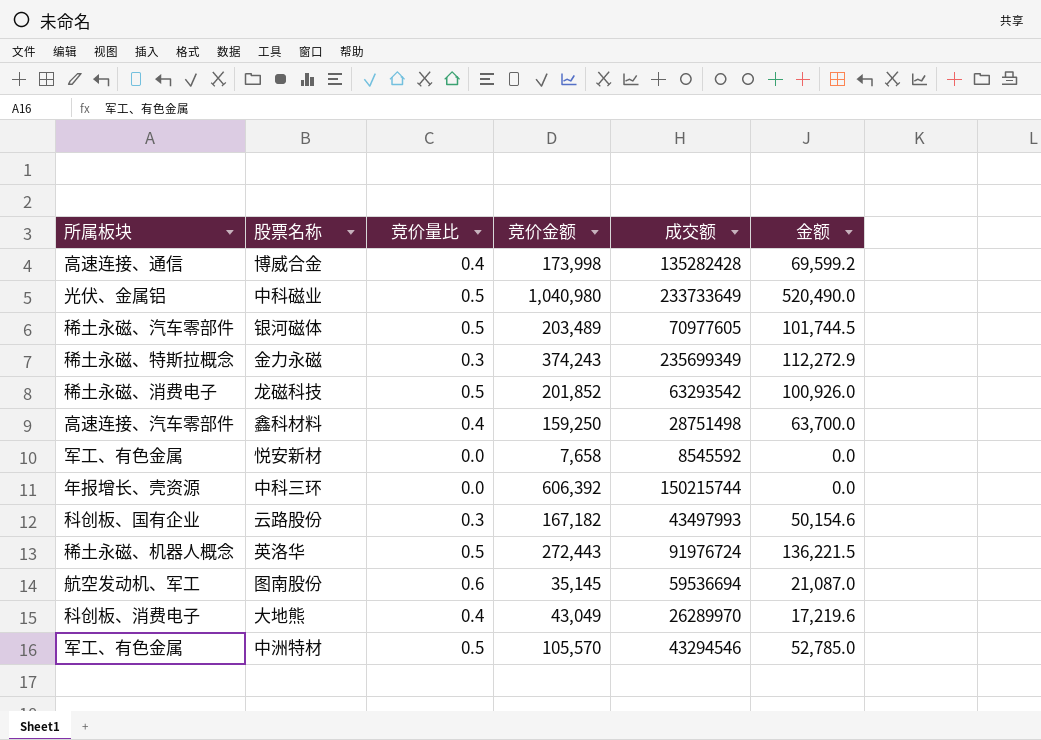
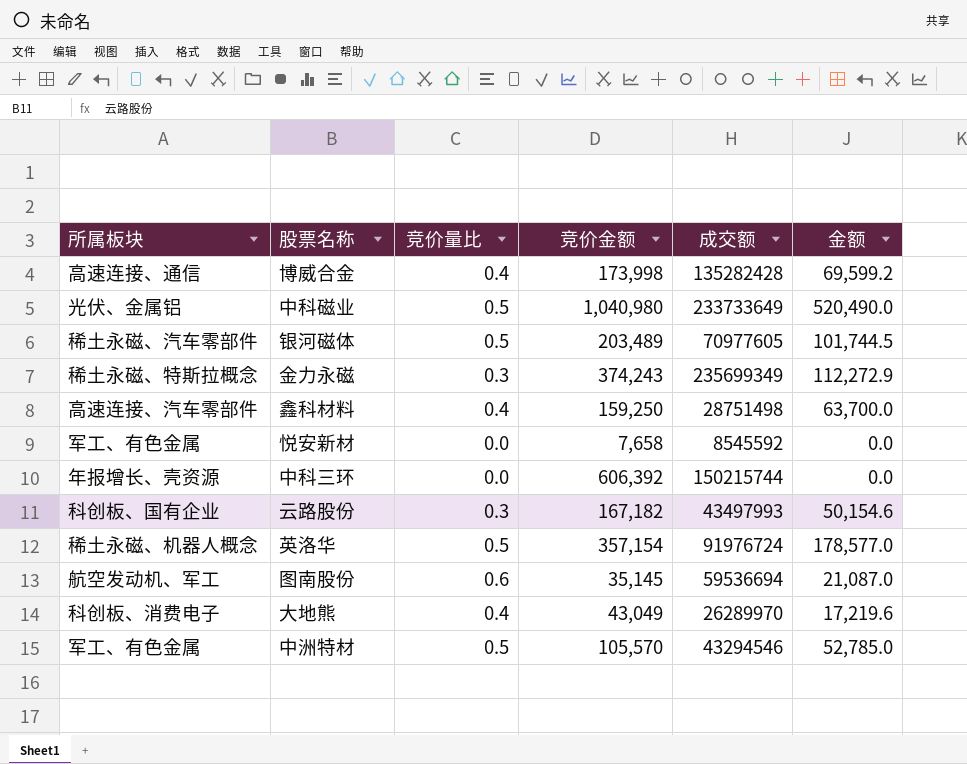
row 龙磁科技: 稀土永磁、消费电子 | 0.5 | 201,852 | 63293542 | 100,926.0 -> none
英洛华 | 竞价金额: 272,443 -> 357,154
英洛华 | 金额: 136,221.5 -> 178,577.0

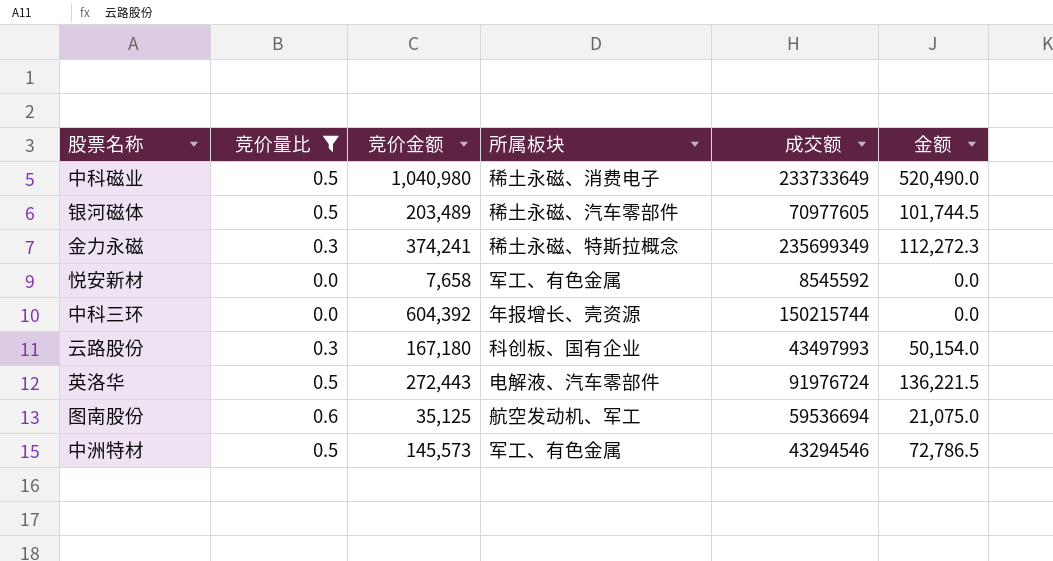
filter: none -> 竞价量比 != 0.4
column 所属板块 | position: 1 -> 4
中科磁业 | 所属板块: 光伏、金属铝 -> 稀土永磁、消费电子
金力永磁 | 竞价金额: 374,243 -> 374,241
金力永磁 | 金额: 112,272.9 -> 112,272.3
中科三环 | 竞价金额: 606,392 -> 604,392
云路股份 | 竞价金额: 167,182 -> 167,180
云路股份 | 金额: 50,154.6 -> 50,154.0
英洛华 | 竞价金额: 357,154 -> 272,443
英洛华 | 所属板块: 稀土永磁、机器人概念 -> 电解液、汽车零部件
英洛华 | 金额: 178,577.0 -> 136,221.5
图南股份 | 竞价金额: 35,145 -> 35,125
图南股份 | 金额: 21,087.0 -> 21,075.0
中洲特材 | 竞价金额: 105,570 -> 145,573
中洲特材 | 金额: 52,785.0 -> 72,786.5

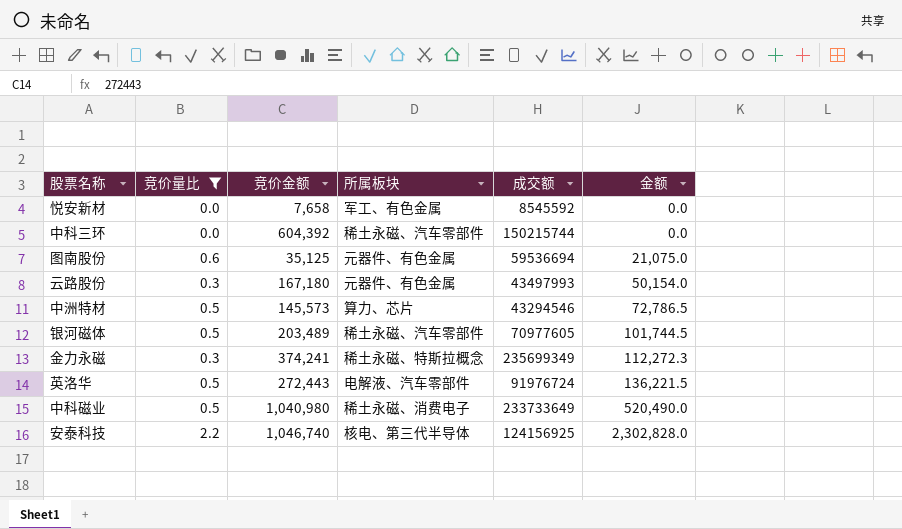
row order: none -> 金额 ascending
中科三环 | 所属板块: 年报增长、壳资源 -> 稀土永磁、汽车零部件
图南股份 | 所属板块: 航空发动机、军工 -> 元器件、有色金属
云路股份 | 所属板块: 科创板、国有企业 -> 元器件、有色金属
中洲特材 | 所属板块: 军工、有色金属 -> 算力、芯片
row 安泰科技: none -> 2.2 | 1,046,740 | 核电、第三代半导体 | 124156925 | 2,302,828.0

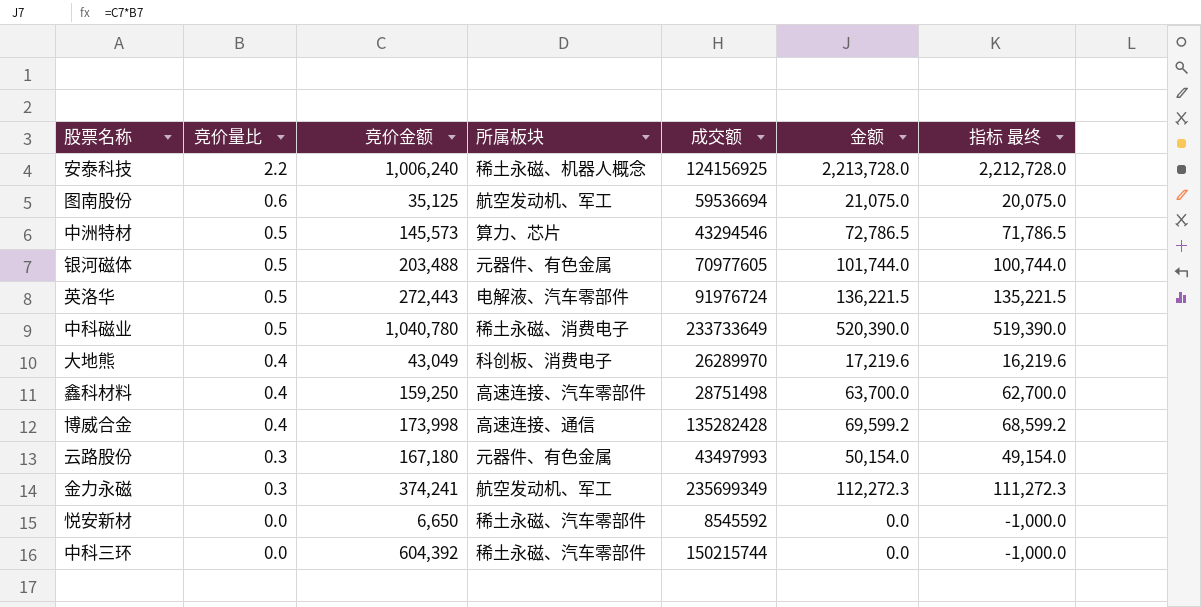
filter: 竞价量比 != 0.4 -> none
row order: 金额 ascending -> 竞价量比 descending
column 指标 最终 | formula: none -> [金额] - 1000
安泰科技 | 竞价金额: 1,046,740 -> 1,006,240
安泰科技 | 所属板块: 核电、第三代半导体 -> 稀土永磁、机器人概念
安泰科技 | 金额: 2,302,828.0 -> 2,213,728.0
图南股份 | 所属板块: 元器件、有色金属 -> 航空发动机、军工
银河磁体 | 竞价金额: 203,489 -> 203,488
银河磁体 | 所属板块: 稀土永磁、汽车零部件 -> 元器件、有色金属
银河磁体 | 金额: 101,744.5 -> 101,744.0
中科磁业 | 竞价金额: 1,040,980 -> 1,040,780
中科磁业 | 金额: 520,490.0 -> 520,390.0
金力永磁 | 所属板块: 稀土永磁、特斯拉概念 -> 航空发动机、军工
悦安新材 | 竞价金额: 7,658 -> 6,650
悦安新材 | 所属板块: 军工、有色金属 -> 稀土永磁、汽车零部件

